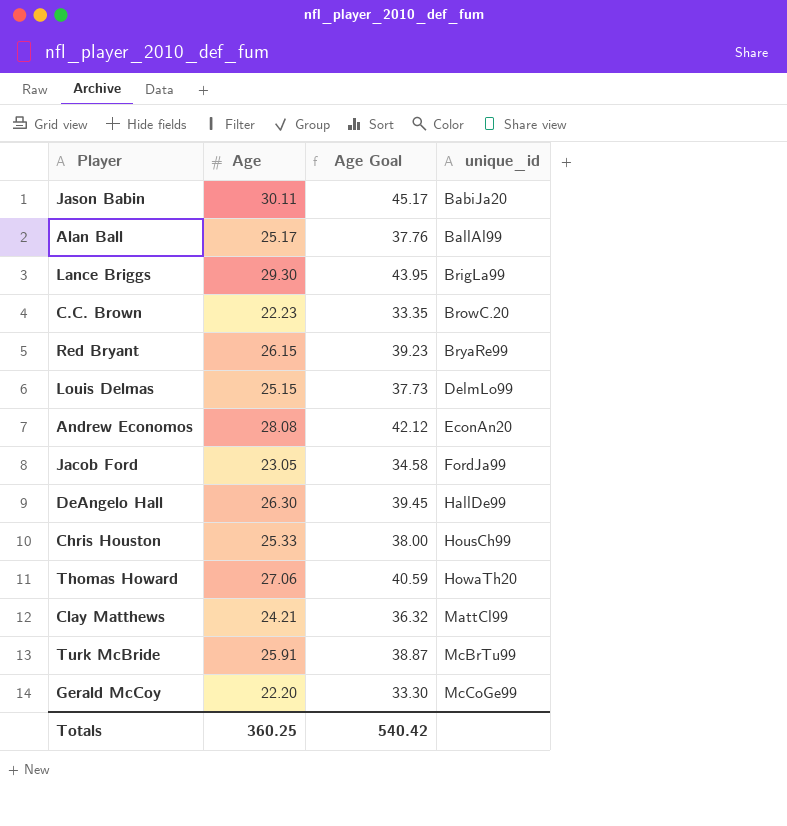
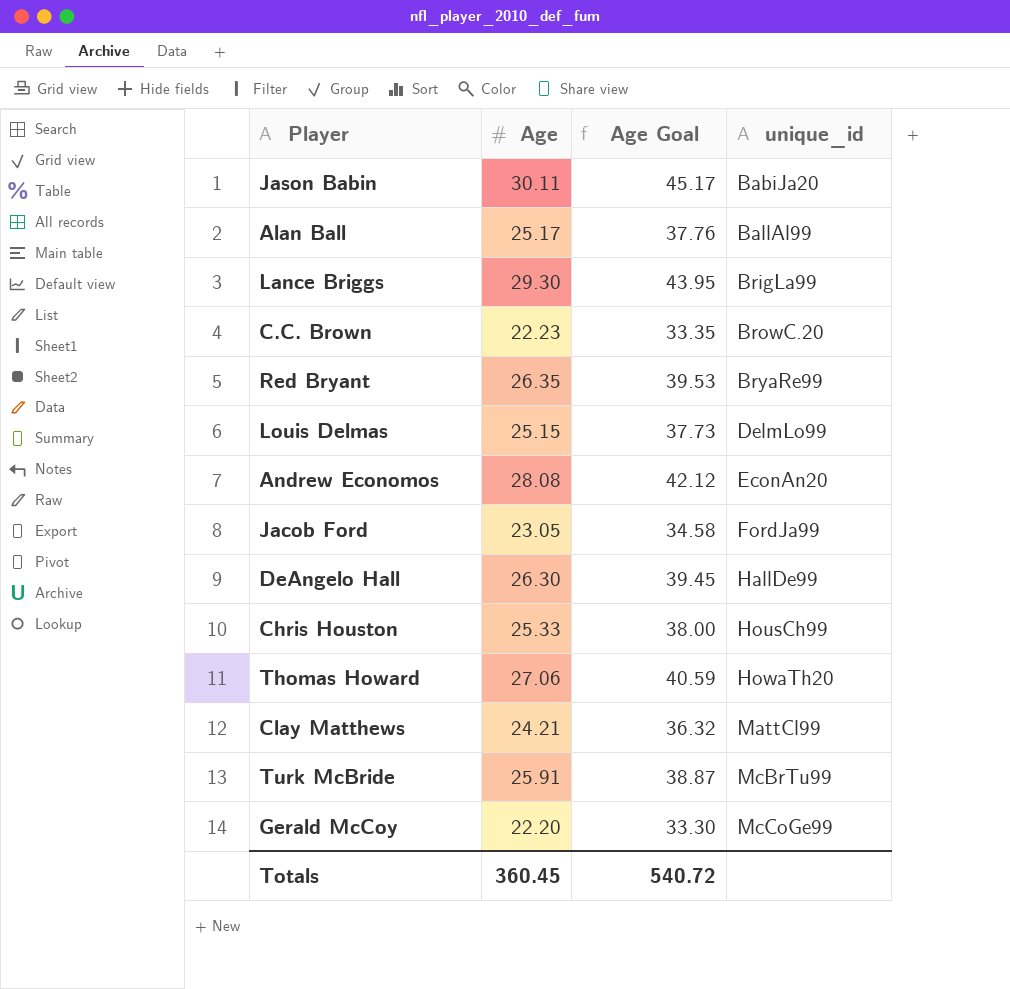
Red Bryant | Age: 26.15 -> 26.35
Red Bryant | Age Goal: 39.23 -> 39.53
Totals | Age: 360.25 -> 360.45
Totals | Age Goal: 540.42 -> 540.72

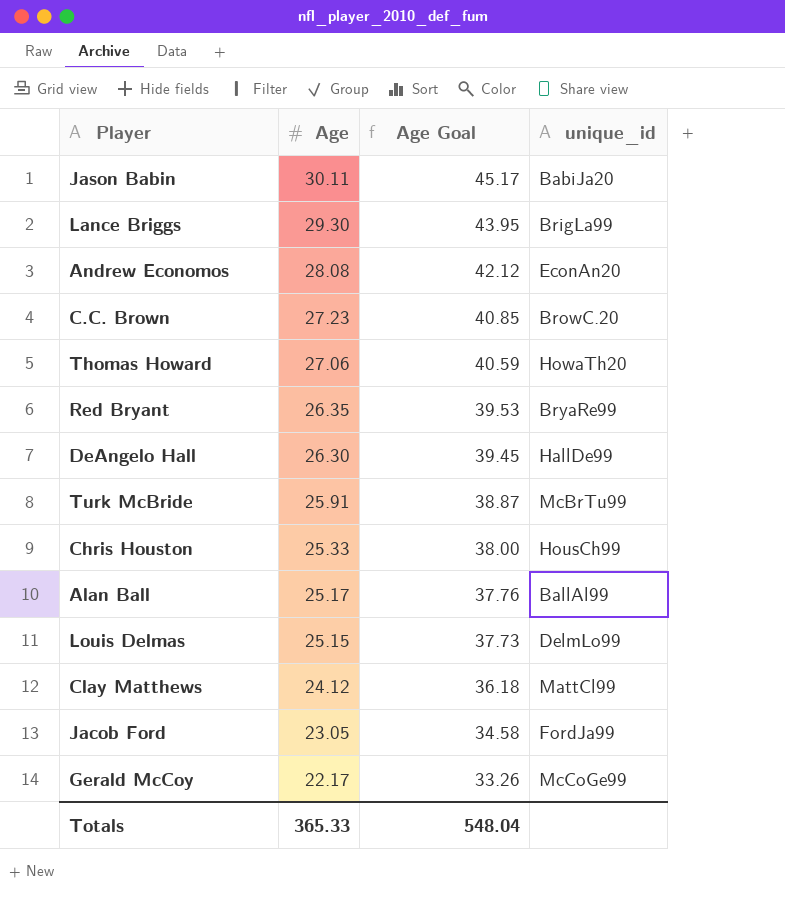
row order: unique_id ascending -> Age descending
C.C. Brown | Age: 22.23 -> 27.23
C.C. Brown | Age Goal: 33.35 -> 40.85
Clay Matthews | Age: 24.21 -> 24.12
Clay Matthews | Age Goal: 36.32 -> 36.18
Gerald McCoy | Age: 22.20 -> 22.17
Gerald McCoy | Age Goal: 33.30 -> 33.26
Totals | Age: 360.45 -> 365.33
Totals | Age Goal: 540.72 -> 548.04

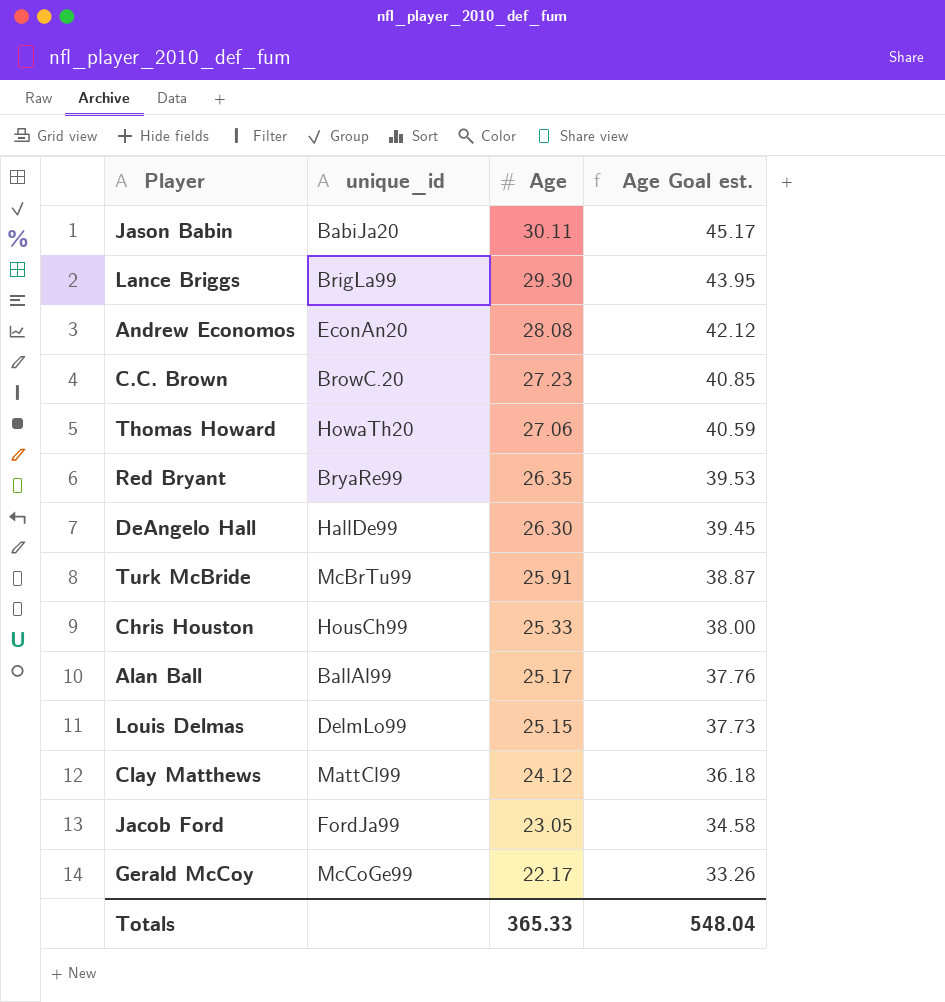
column unique_id | position: 4 -> 2
column name: Age Goal -> Age Goal est.

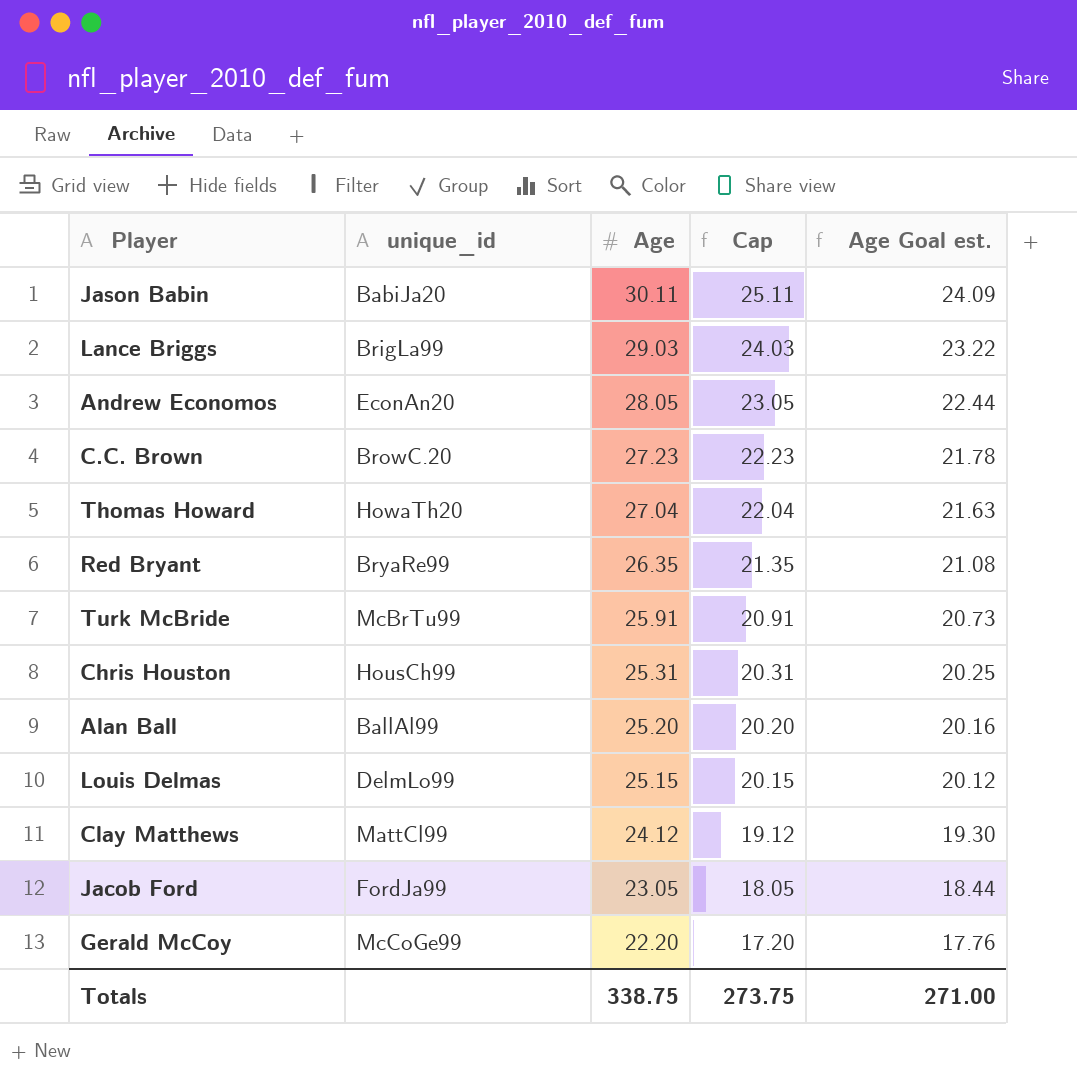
column Cap | formula: none -> [Age] - 5
column Age Goal est. | formula: [Age] * 1.5 -> [Age] * 0.8
row DeAngelo Hall: HallDe99 | 26.30 | 39.45 -> none
Lance Briggs | Age: 29.30 -> 29.03
Andrew Economos | Age: 28.08 -> 28.05
Thomas Howard | Age: 27.06 -> 27.04
Chris Houston | Age: 25.33 -> 25.31
Alan Ball | Age: 25.17 -> 25.20
Gerald McCoy | Age: 22.17 -> 22.20
Totals | Age: 365.33 -> 338.75
Totals | Age Goal est.: 548.04 -> 271.00

